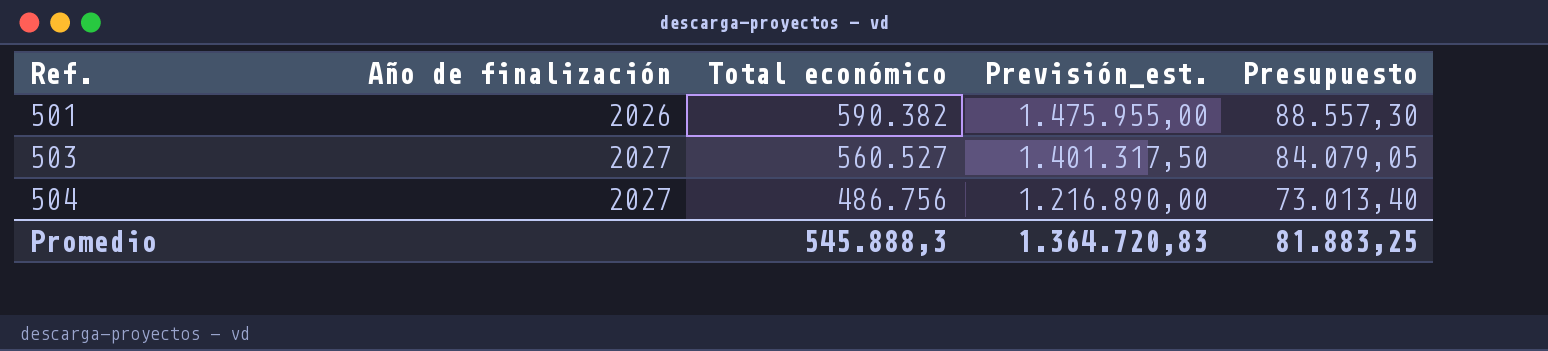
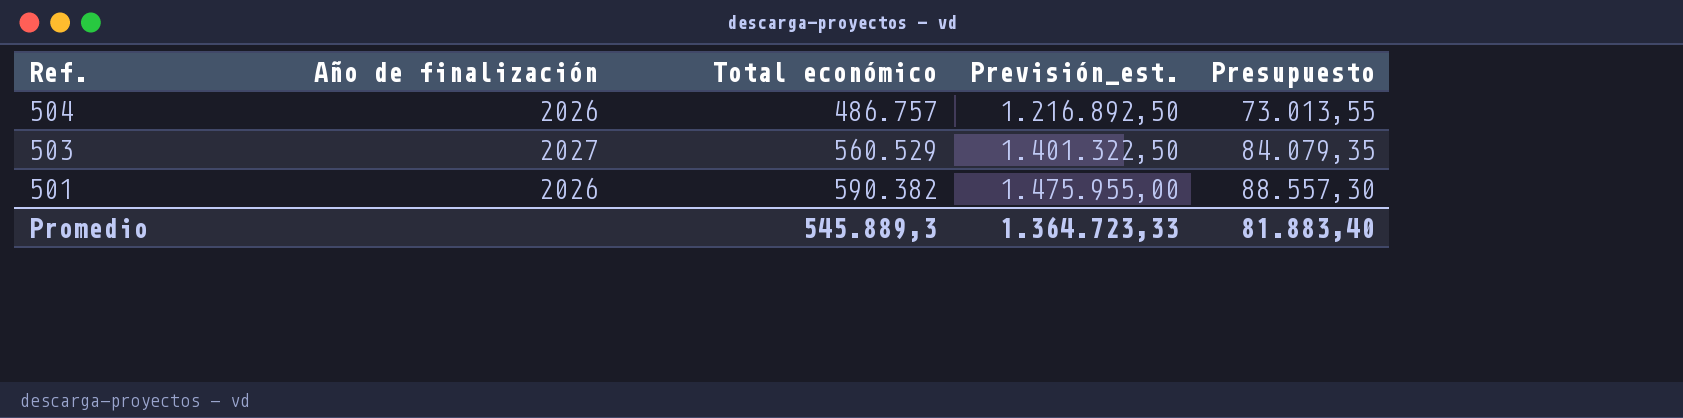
row order: Ref. ascending -> Ref. descending
504 | Año de finalización: 2027 -> 2026
504 | Total económico: 486.756 -> 486.757
504 | Previsión_est.: 1.216.890,00 -> 1.216.892,50
504 | Presupuesto: 73.013,40 -> 73.013,55
503 | Total económico: 560.527 -> 560.529
503 | Previsión_est.: 1.401.317,50 -> 1.401.322,50
503 | Presupuesto: 84.079,05 -> 84.079,35
Promedio | Total económico: 545.888,3 -> 545.889,3
Promedio | Previsión_est.: 1.364.720,83 -> 1.364.723,33
Promedio | Presupuesto: 81.883,25 -> 81.883,40

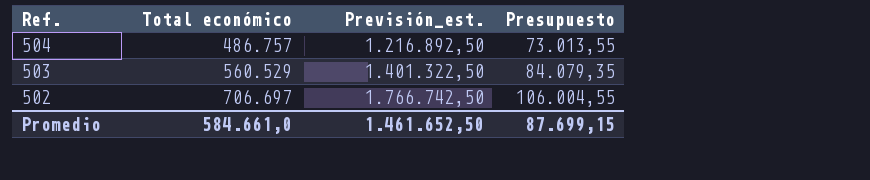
column Año de finalización | position: 2 -> none
row 501: 2026 | 590.382 | 1.475.955,00 | 88.557,30 -> none
row 502: none -> 706.697 | 1.766.742,50 | 106.004,55
Promedio | Total económico: 545.889,3 -> 584.661,0
Promedio | Previsión_est.: 1.364.723,33 -> 1.461.652,50
Promedio | Presupuesto: 81.883,40 -> 87.699,15

